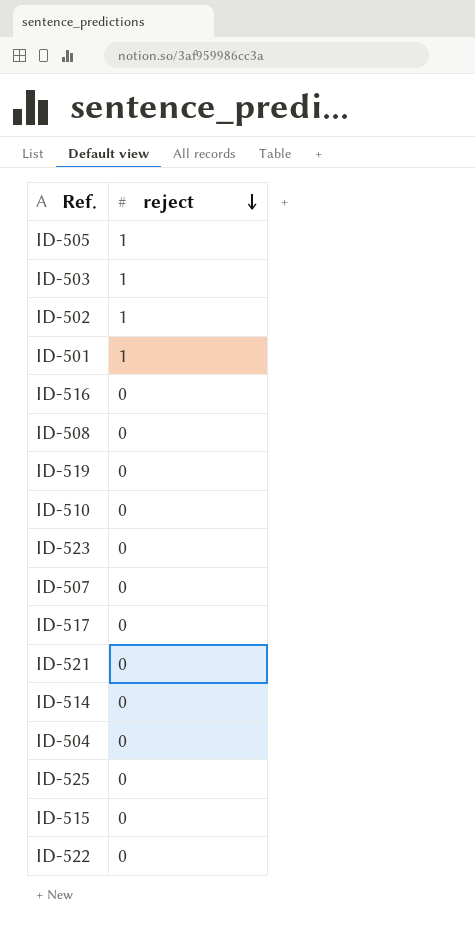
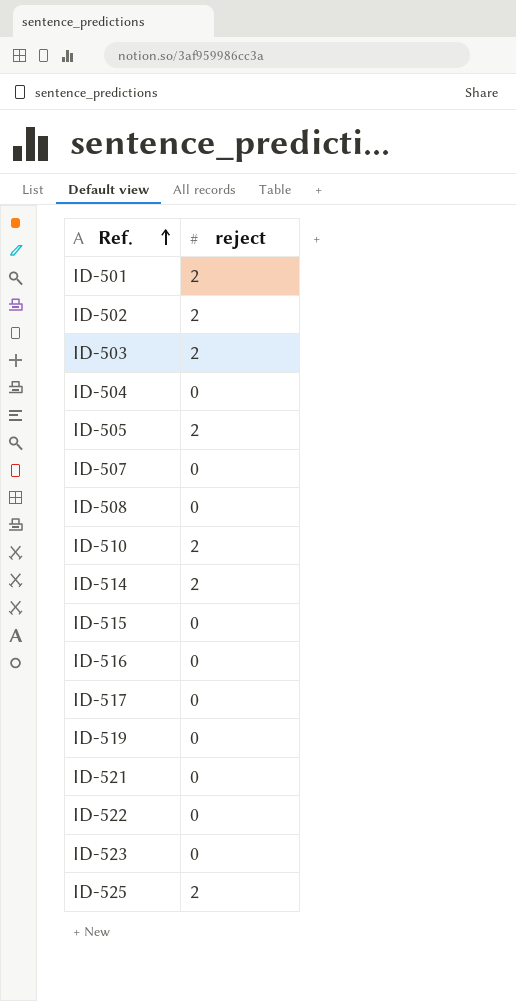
row order: reject descending -> Ref. ascending
ID-501 | reject: 1 -> 2
ID-502 | reject: 1 -> 2
ID-503 | reject: 1 -> 2
ID-505 | reject: 1 -> 2
ID-510 | reject: 0 -> 2
ID-514 | reject: 0 -> 2
ID-525 | reject: 0 -> 2

